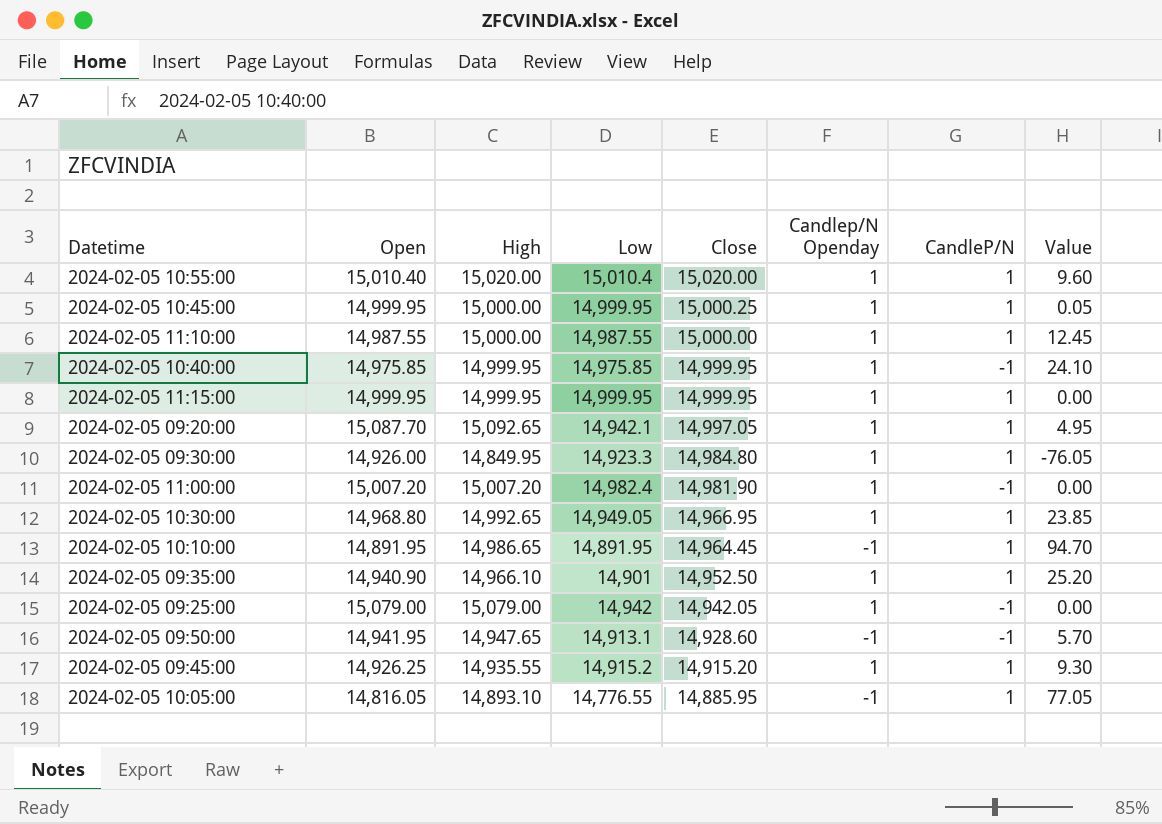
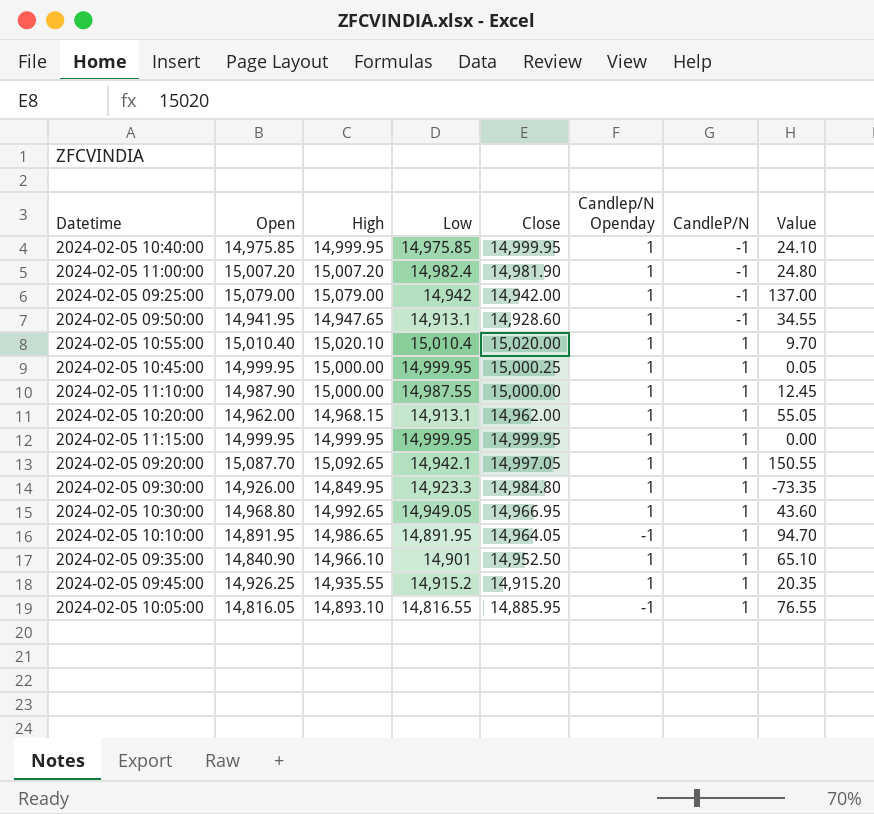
row order: Close descending -> CandleP/N ascending
column Value | formula: [High] - [Open] -> [High] - [Low]
2024-02-05 09:25:00 | Close: 14,942.05 -> 14,942.00
2024-02-05 09:50:00 | Candlep/N Openday: -1 -> 1
2024-02-05 10:55:00 | High: 15,020.00 -> 15,020.10
2024-02-05 11:10:00 | Open: 14,987.55 -> 14,987.90
row 2024-02-05 10:20:00: none -> 14,962.00 | 14,968.15 | 14,913.1 | 14,962.00 | 1 | 1 | 55.05
2024-02-05 10:10:00 | Close: 14,964.45 -> 14,964.05
2024-02-05 09:35:00 | Open: 14,940.90 -> 14,840.90
2024-02-05 10:05:00 | Low: 14,776.55 -> 14,816.55

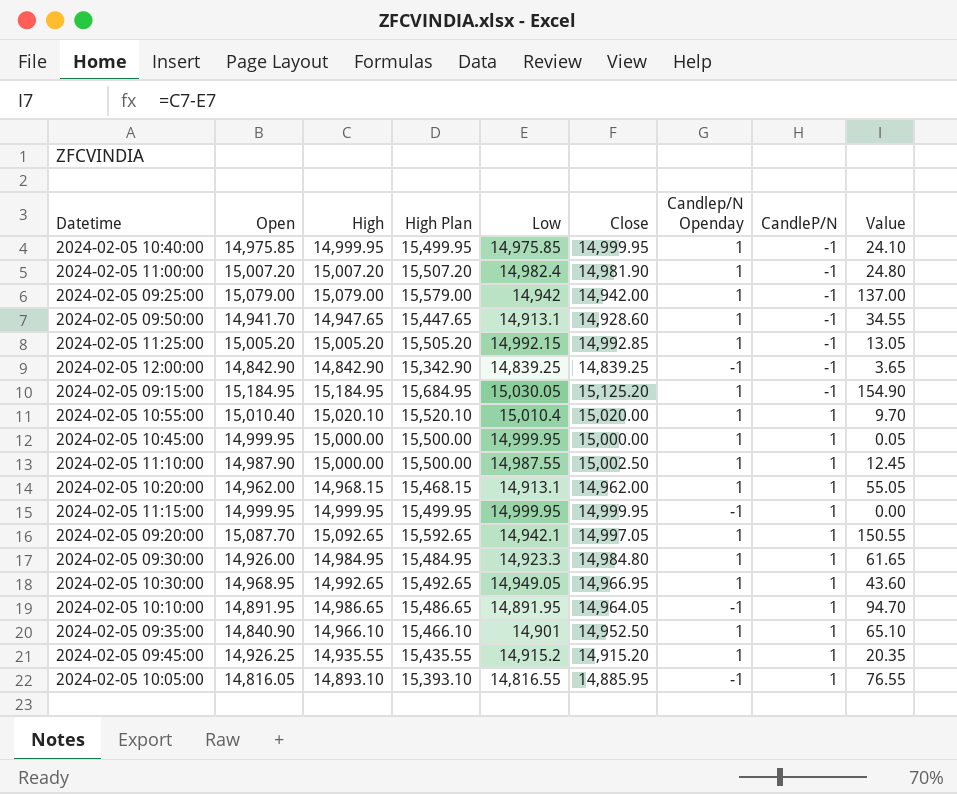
column High Plan | formula: none -> [High] + 500
2024-02-05 09:50:00 | Open: 14,941.95 -> 14,941.70
row 2024-02-05 11:25:00: none -> 15,005.20 | 15,005.20 | 15,505.20 | 14,992.15 | 14,992.85 | 1 | -1 | 13.05
row 2024-02-05 12:00:00: none -> 14,842.90 | 14,842.90 | 15,342.90 | 14,839.25 | 14,839.25 | -1 | -1 | 3.65
row 2024-02-05 09:15:00: none -> 15,184.95 | 15,184.95 | 15,684.95 | 15,030.05 | 15,125.20 | 1 | -1 | 154.90
2024-02-05 10:45:00 | Close: 15,000.25 -> 15,000.00
2024-02-05 11:10:00 | Close: 15,000.00 -> 15,002.50
2024-02-05 11:15:00 | Candlep/N Openday: 1 -> -1
2024-02-05 09:30:00 | High: 14,849.95 -> 14,984.95
2024-02-05 09:30:00 | Value: -73.35 -> 61.65
2024-02-05 10:30:00 | Open: 14,968.80 -> 14,968.95

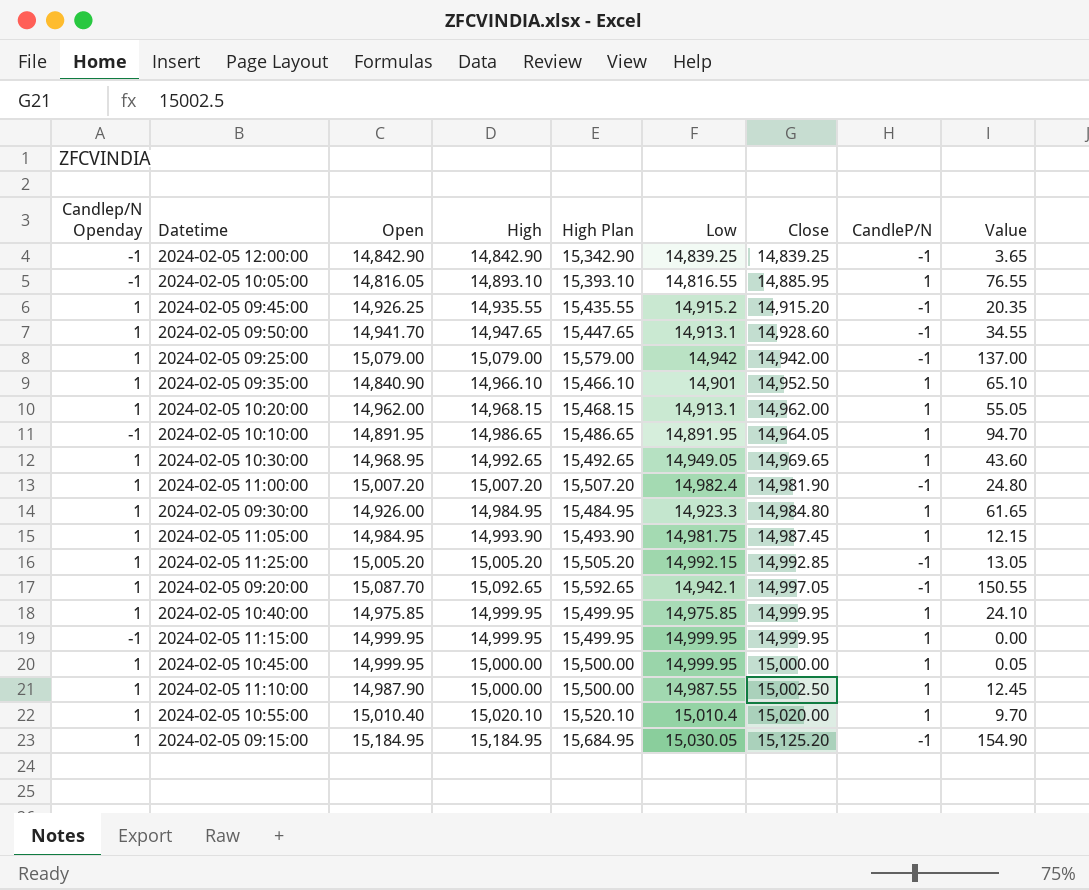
row order: CandleP/N ascending -> Close ascending
column Candlep/N Openday | position: 7 -> 1
2024-02-05 09:45:00 | CandleP/N: 1 -> -1
2024-02-05 10:30:00 | Close: 14,966.95 -> 14,969.65
row 2024-02-05 11:05:00: none -> 1 | 14,984.95 | 14,993.90 | 15,493.90 | 14,981.75 | 14,987.45 | 1 | 12.15
2024-02-05 09:20:00 | CandleP/N: 1 -> -1
2024-02-05 10:40:00 | CandleP/N: -1 -> 1

